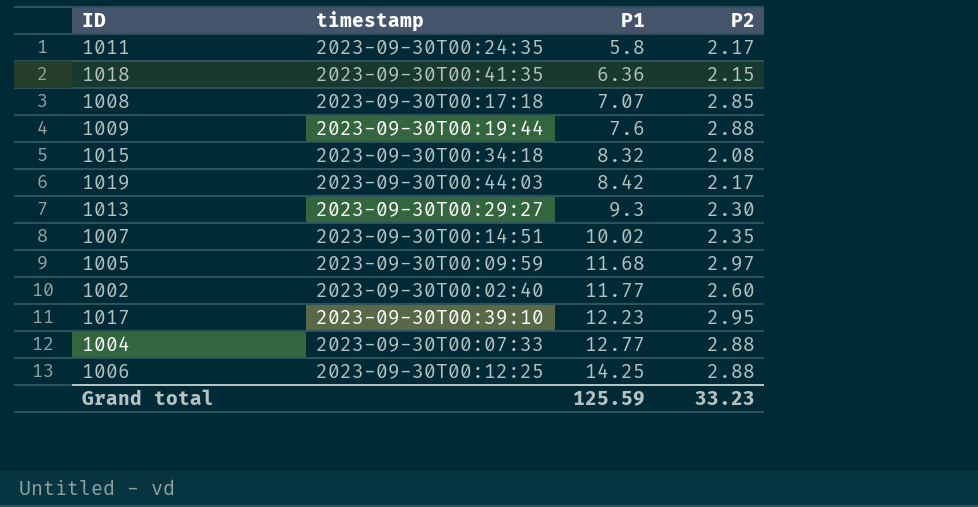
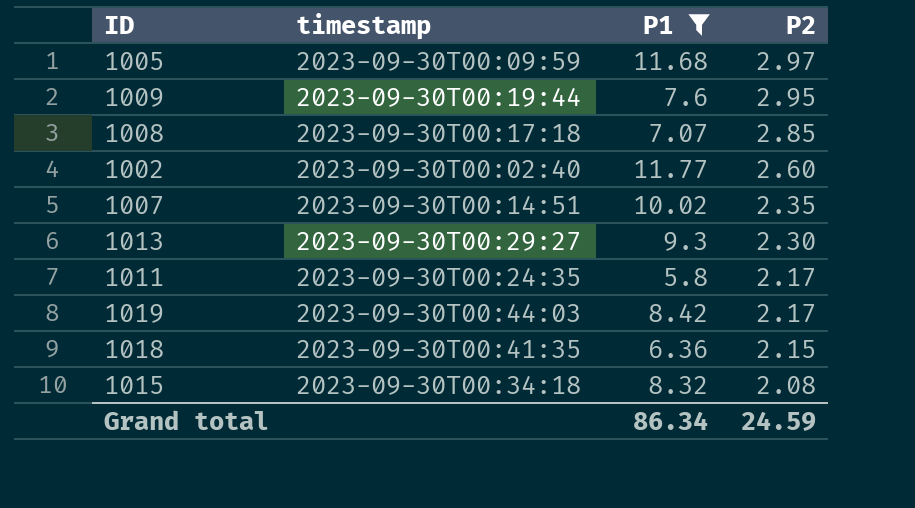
filter: none -> P1 <= 11.77
row order: P1 ascending -> P2 descending
1009 | P2: 2.88 -> 2.95
Grand total | P1: 125.59 -> 86.34
Grand total | P2: 33.23 -> 24.59

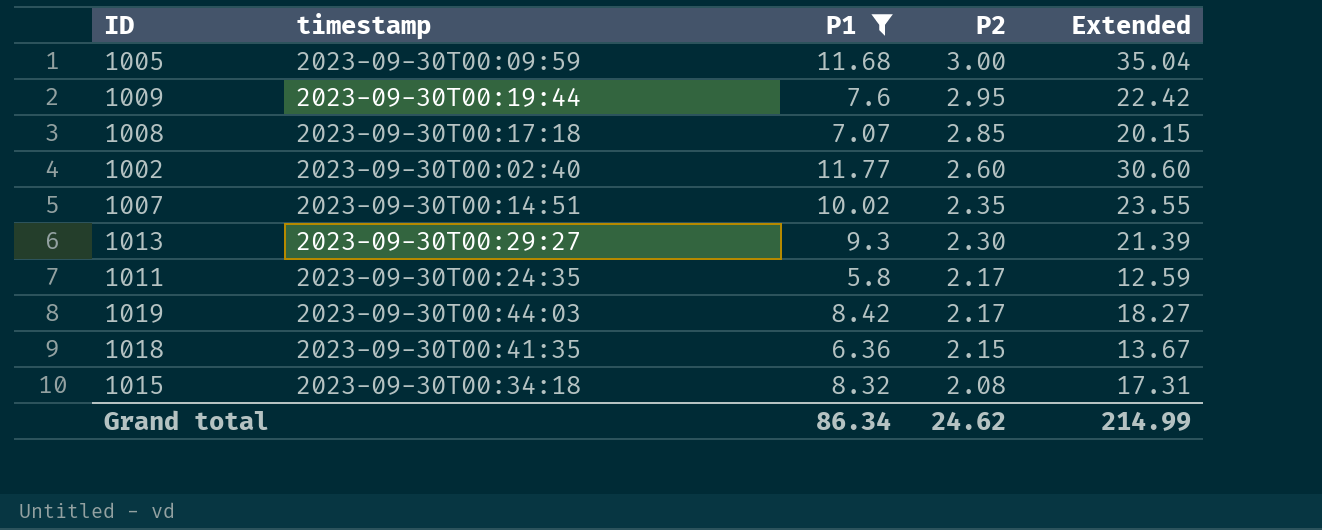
column Extended | formula: none -> [P1] * [P2]
1005 | P2: 2.97 -> 3.00
Grand total | P2: 24.59 -> 24.62

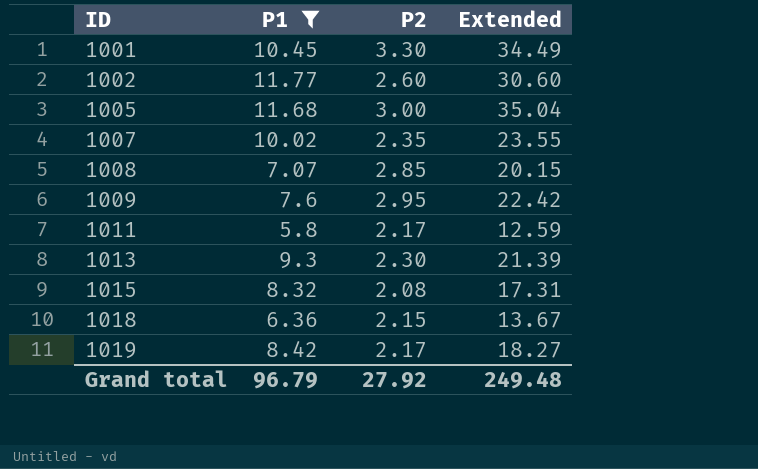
row order: P2 descending -> ID ascending
column timestamp | position: 2 -> none
row 1001: none -> 10.45 | 3.30 | 34.49
Grand total | P1: 86.34 -> 96.79
Grand total | P2: 24.62 -> 27.92
Grand total | Extended: 214.99 -> 249.48

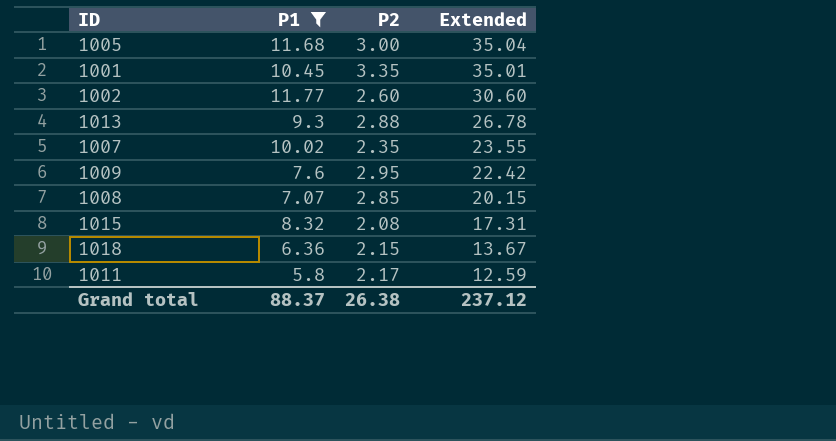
row order: ID ascending -> Extended descending
row 1019: 8.42 | 2.17 | 18.27 -> none
1001 | P2: 3.30 -> 3.35
1001 | Extended: 34.49 -> 35.01
1013 | P2: 2.30 -> 2.88
1013 | Extended: 21.39 -> 26.78
Grand total | P1: 96.79 -> 88.37
Grand total | P2: 27.92 -> 26.38
Grand total | Extended: 249.48 -> 237.12

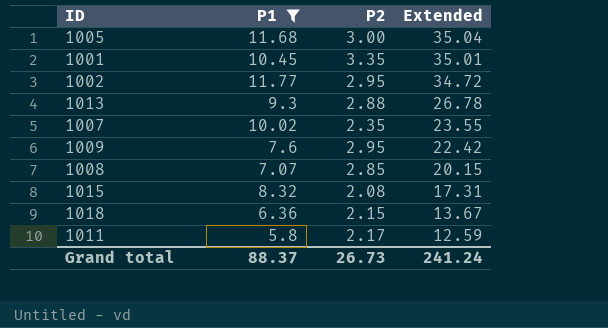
1002 | P2: 2.60 -> 2.95
1002 | Extended: 30.60 -> 34.72
Grand total | P2: 26.38 -> 26.73
Grand total | Extended: 237.12 -> 241.24

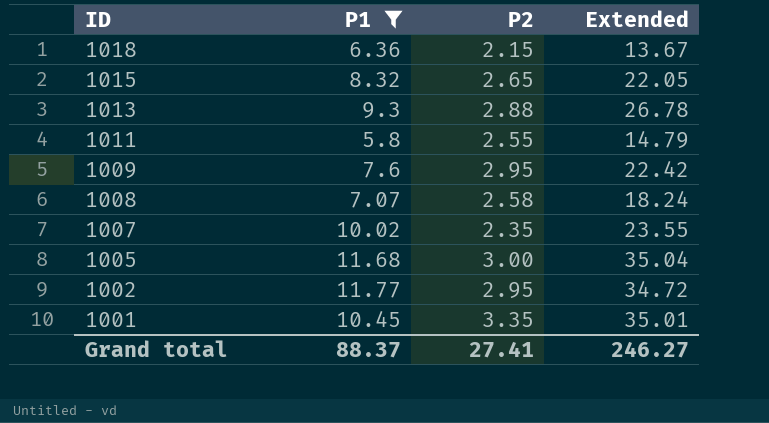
row order: Extended descending -> ID descending
1015 | P2: 2.08 -> 2.65
1015 | Extended: 17.31 -> 22.05
1011 | P2: 2.17 -> 2.55
1011 | Extended: 12.59 -> 14.79
1008 | P2: 2.85 -> 2.58
1008 | Extended: 20.15 -> 18.24
Grand total | P2: 26.73 -> 27.41
Grand total | Extended: 241.24 -> 246.27

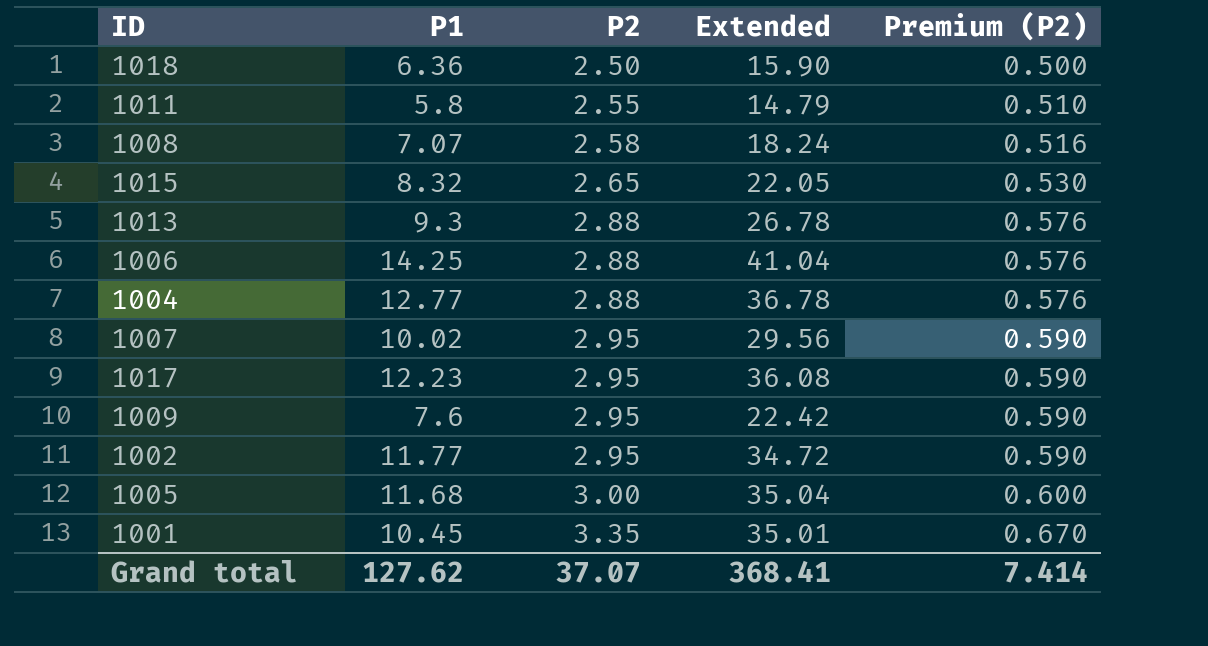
filter: P1 <= 11.77 -> none
row order: ID descending -> P2 ascending
column Premium (P2) | formula: none -> [P2] * 0.2
1018 | P2: 2.15 -> 2.50
1018 | Extended: 13.67 -> 15.90
1007 | P2: 2.35 -> 2.95
1007 | Extended: 23.55 -> 29.56
Grand total | P1: 88.37 -> 127.62
Grand total | P2: 27.41 -> 37.07
Grand total | Extended: 246.27 -> 368.41

